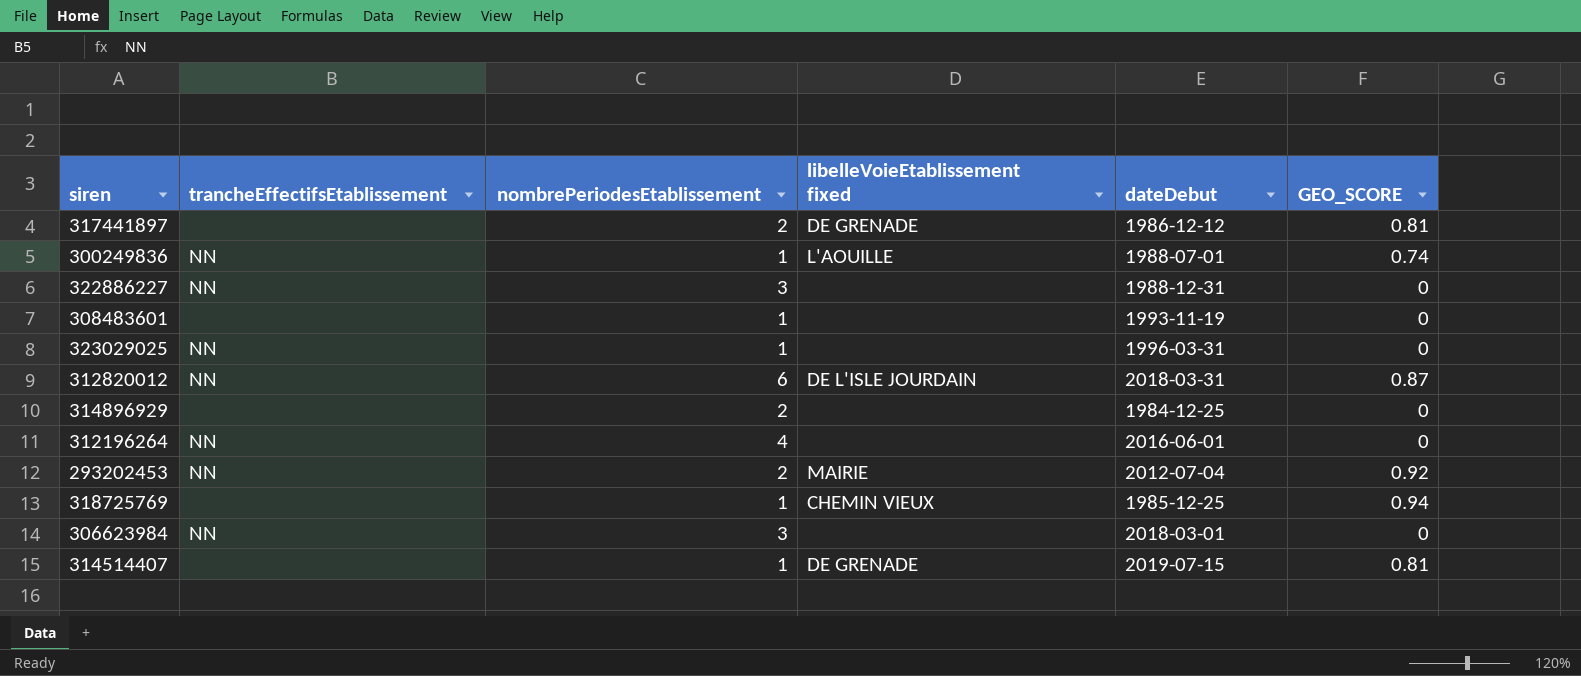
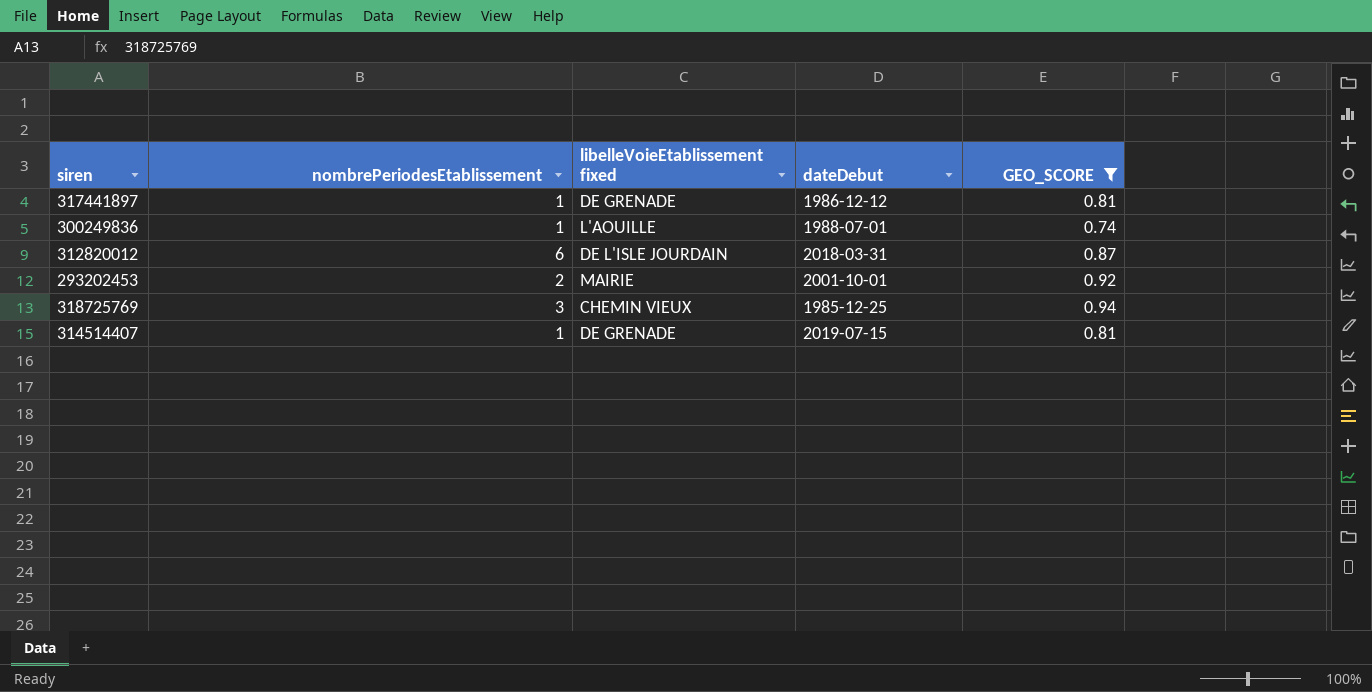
filter: none -> GEO_SCORE != 0
column trancheEffectifsEtablissement | position: 2 -> none
317441897 | nombrePeriodesEtablissement: 2 -> 1
293202453 | dateDebut: 2012-07-04 -> 2001-10-01
318725769 | nombrePeriodesEtablissement: 1 -> 3

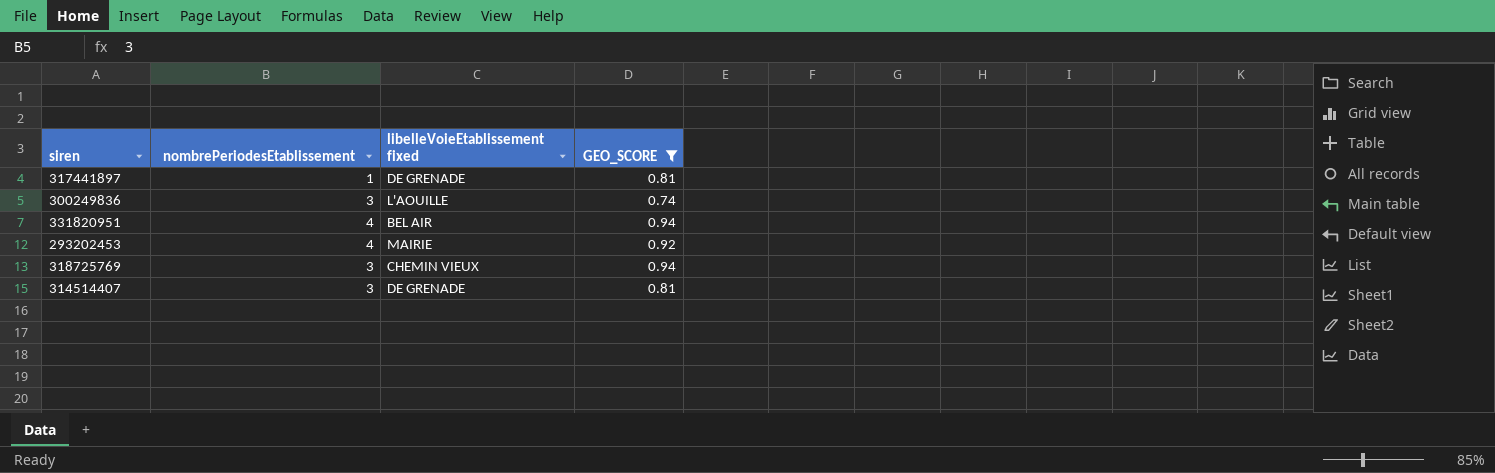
column dateDebut | position: 4 -> none
row 312820012: 6 | DE L'ISLE JOURDAIN | 2018-03-31 | 0.87 -> none
300249836 | nombrePeriodesEtablissement: 1 -> 3
row 331820951: none -> 4 | BEL AIR | 0.94
293202453 | nombrePeriodesEtablissement: 2 -> 4
314514407 | nombrePeriodesEtablissement: 1 -> 3

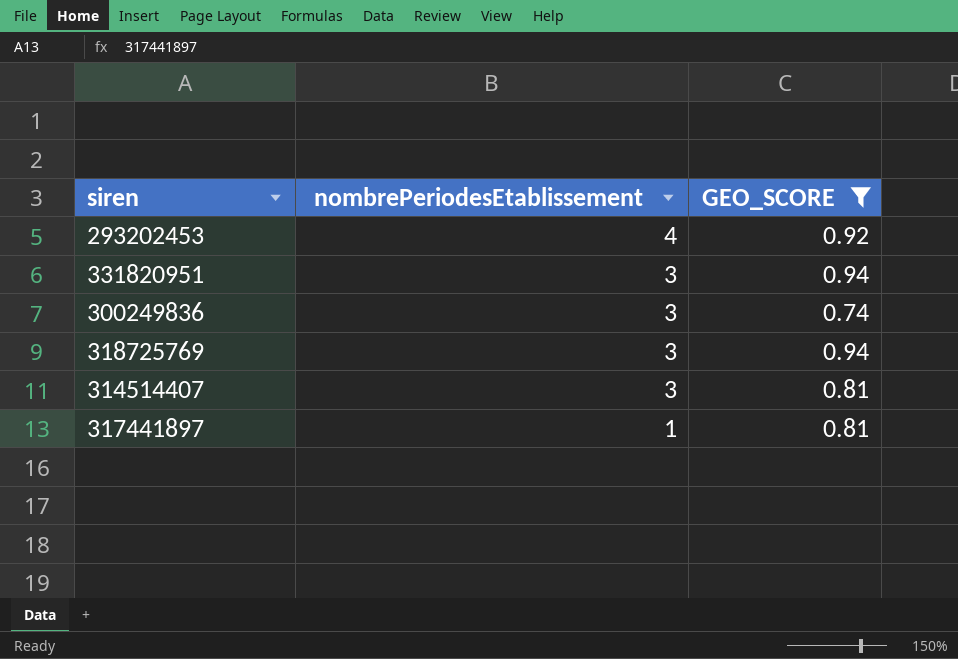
row order: none -> nombrePeriodesEtablissement descending
column libelleVoieEtablissement fixed | position: 3 -> none
331820951 | nombrePeriodesEtablissement: 4 -> 3

